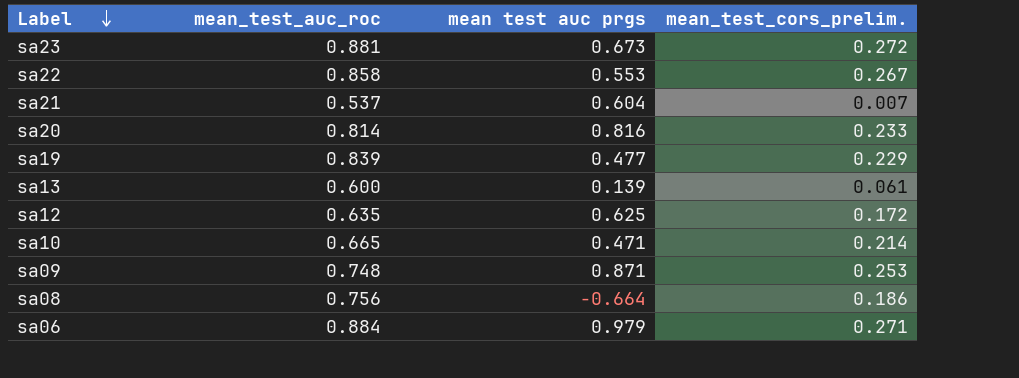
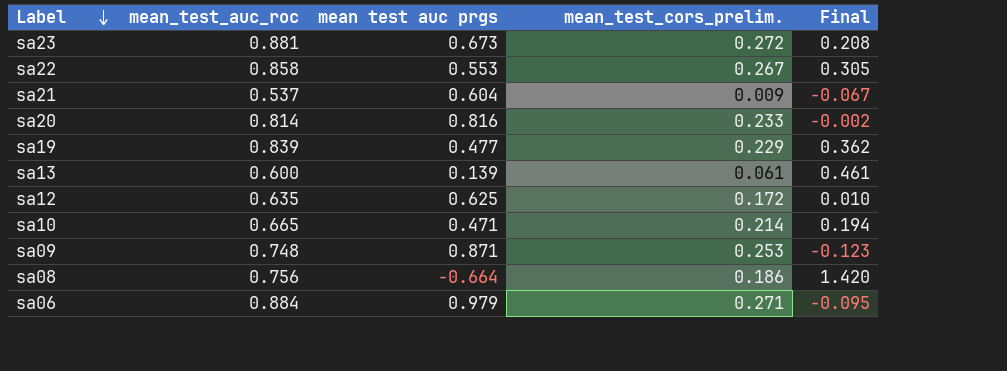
column Final | formula: none -> [mean_test_auc_roc] - [mean test auc prgs]
sa21 | mean_test_cors_prelim.: 0.007 -> 0.009

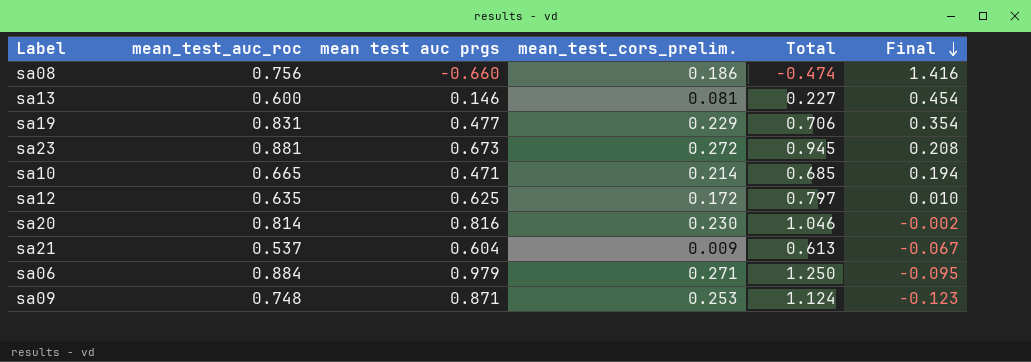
row order: Label descending -> Final descending
column Total | formula: none -> [mean test auc prgs] + [mean_test_cors_prelim.]
row sa22: 0.858 | 0.553 | 0.267 | 0.305 -> none
sa08 | mean test auc prgs: -0.664 -> -0.660
sa08 | Final: 1.420 -> 1.416
sa13 | mean test auc prgs: 0.139 -> 0.146
sa13 | mean_test_cors_prelim.: 0.061 -> 0.081
sa13 | Final: 0.461 -> 0.454
sa19 | mean_test_auc_roc: 0.839 -> 0.831
sa19 | Final: 0.362 -> 0.354
sa20 | mean_test_cors_prelim.: 0.233 -> 0.230

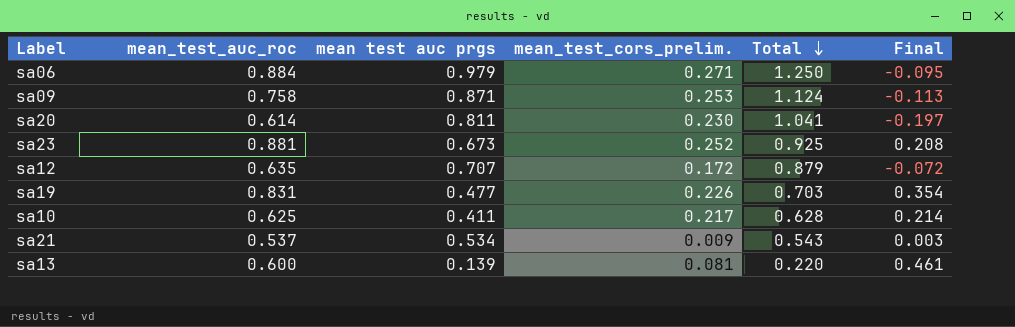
row order: Final descending -> Total descending
row sa08: 0.756 | -0.660 | 0.186 | -0.474 | 1.416 -> none
sa09 | mean_test_auc_roc: 0.748 -> 0.758
sa09 | Final: -0.123 -> -0.113
sa20 | mean_test_auc_roc: 0.814 -> 0.614
sa20 | mean test auc prgs: 0.816 -> 0.811
sa20 | Total: 1.046 -> 1.041
sa20 | Final: -0.002 -> -0.197
sa23 | mean_test_cors_prelim.: 0.272 -> 0.252
sa23 | Total: 0.945 -> 0.925
sa12 | mean test auc prgs: 0.625 -> 0.707
sa12 | Total: 0.797 -> 0.879
sa12 | Final: 0.010 -> -0.072
sa19 | mean_test_cors_prelim.: 0.229 -> 0.226
sa19 | Total: 0.706 -> 0.703
sa10 | mean_test_auc_roc: 0.665 -> 0.625
sa10 | mean test auc prgs: 0.471 -> 0.411
sa10 | mean_test_cors_prelim.: 0.214 -> 0.217
sa10 | Total: 0.685 -> 0.628
sa10 | Final: 0.194 -> 0.214
sa21 | mean test auc prgs: 0.604 -> 0.534
sa21 | Total: 0.613 -> 0.543
sa21 | Final: -0.067 -> 0.003
sa13 | mean test auc prgs: 0.146 -> 0.139
sa13 | Total: 0.227 -> 0.220
sa13 | Final: 0.454 -> 0.461

